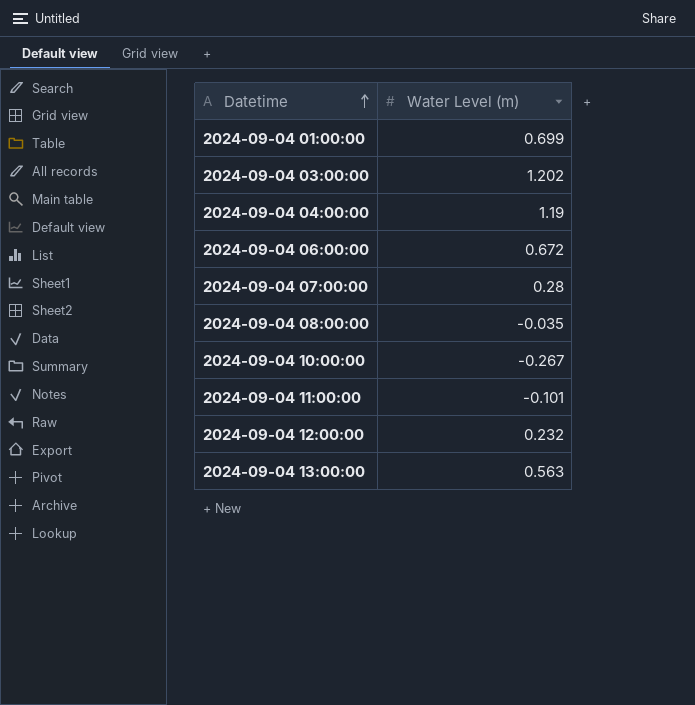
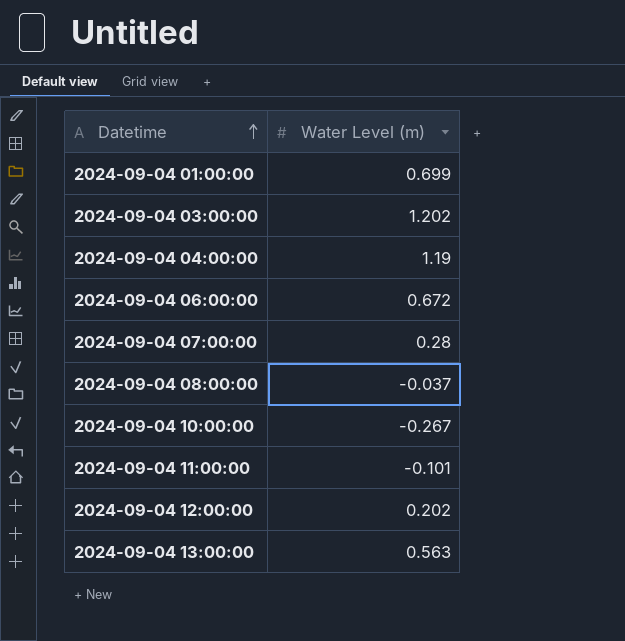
2024-09-04 08:00:00 | Water Level (m): -0.035 -> -0.037
2024-09-04 12:00:00 | Water Level (m): 0.232 -> 0.202

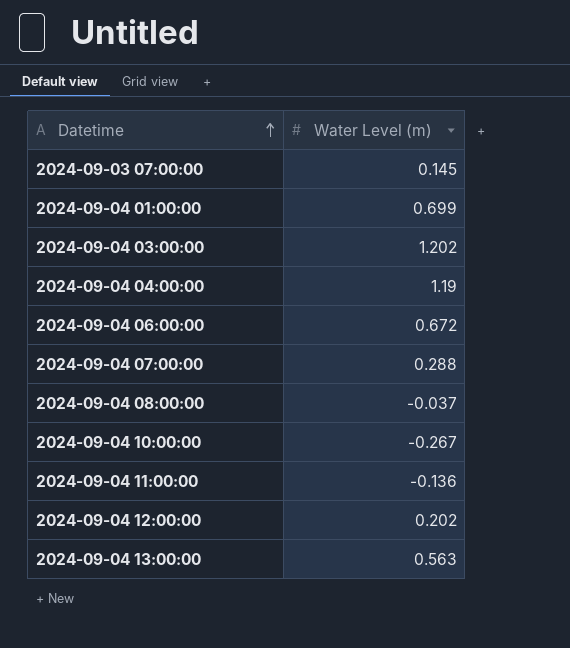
row 2024-09-03 07:00:00: none -> 0.145
2024-09-04 07:00:00 | Water Level (m): 0.28 -> 0.288
2024-09-04 11:00:00 | Water Level (m): -0.101 -> -0.136

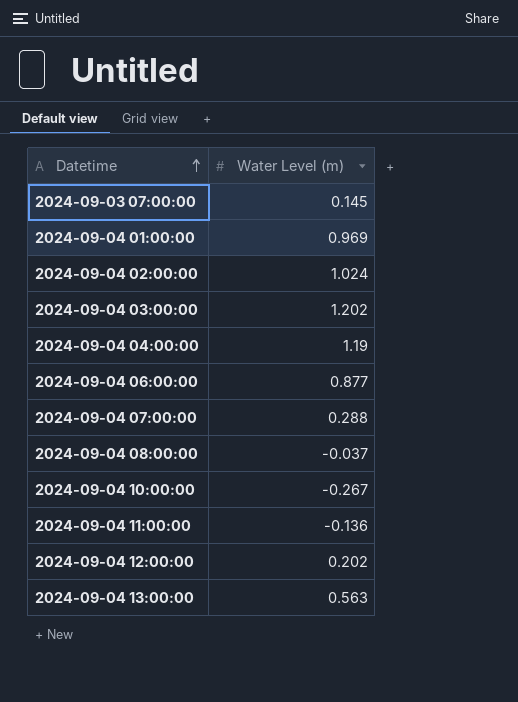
2024-09-04 01:00:00 | Water Level (m): 0.699 -> 0.969
row 2024-09-04 02:00:00: none -> 1.024
2024-09-04 06:00:00 | Water Level (m): 0.672 -> 0.877

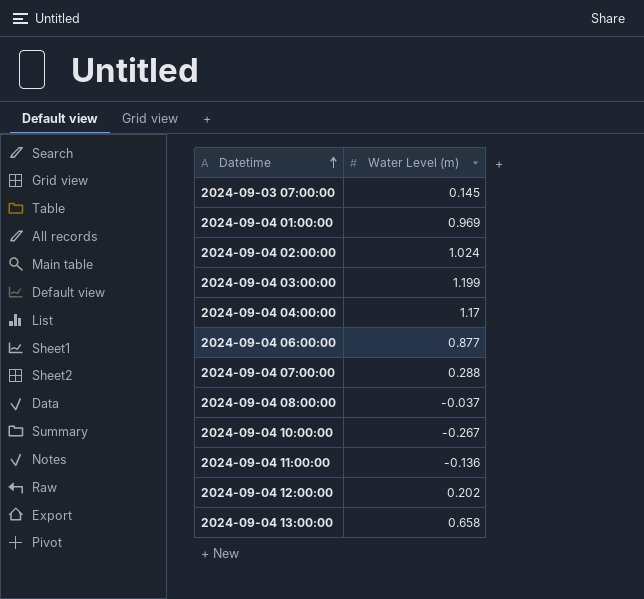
2024-09-04 03:00:00 | Water Level (m): 1.202 -> 1.199
2024-09-04 04:00:00 | Water Level (m): 1.19 -> 1.17
2024-09-04 13:00:00 | Water Level (m): 0.563 -> 0.658

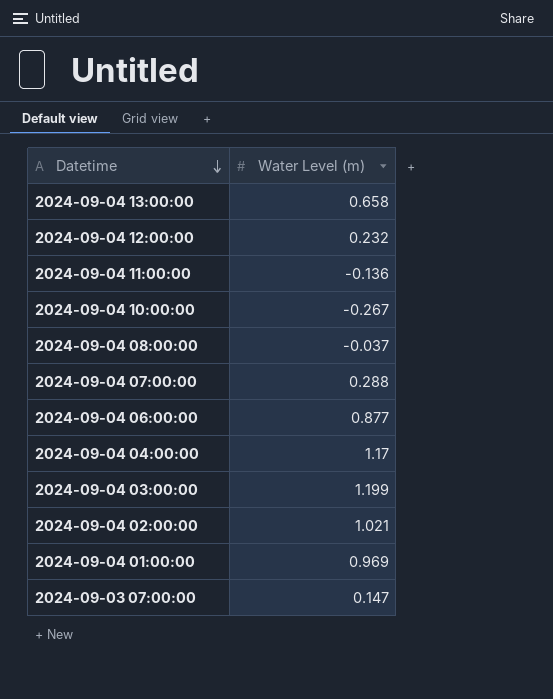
row order: Datetime ascending -> Datetime descending
2024-09-04 12:00:00 | Water Level (m): 0.202 -> 0.232
2024-09-04 02:00:00 | Water Level (m): 1.024 -> 1.021
2024-09-03 07:00:00 | Water Level (m): 0.145 -> 0.147

